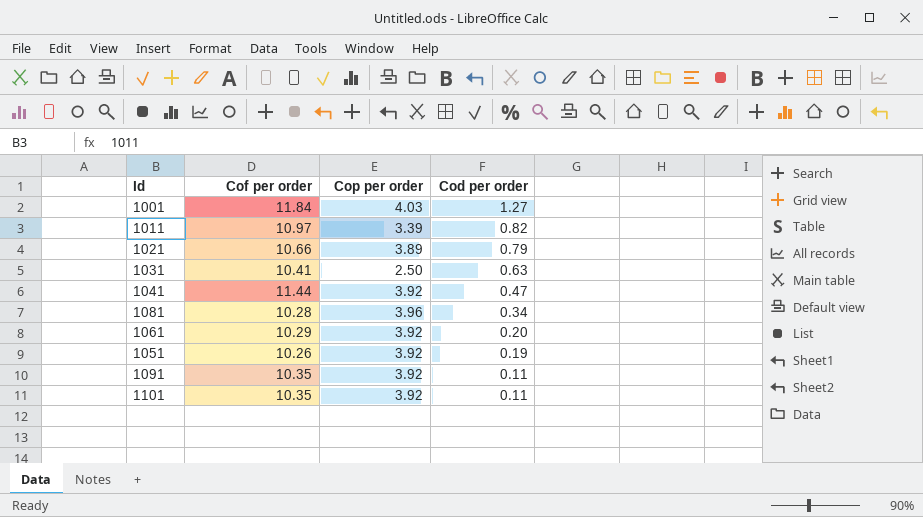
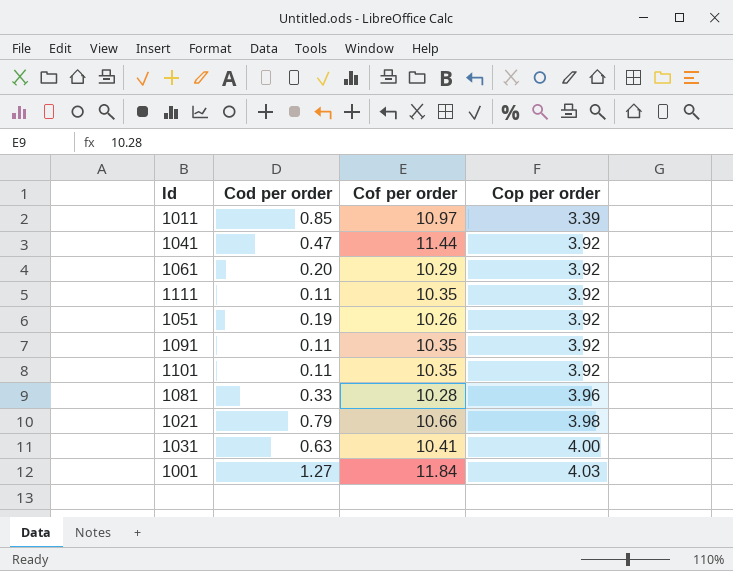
row order: Cod per order descending -> Cop per order ascending
column Cod per order | position: 4 -> 2
1011 | Cod per order: 0.82 -> 0.85
row 1111: none -> 0.11 | 10.35 | 3.92
1081 | Cod per order: 0.34 -> 0.33
1021 | Cop per order: 3.89 -> 3.98
1031 | Cop per order: 2.50 -> 4.00

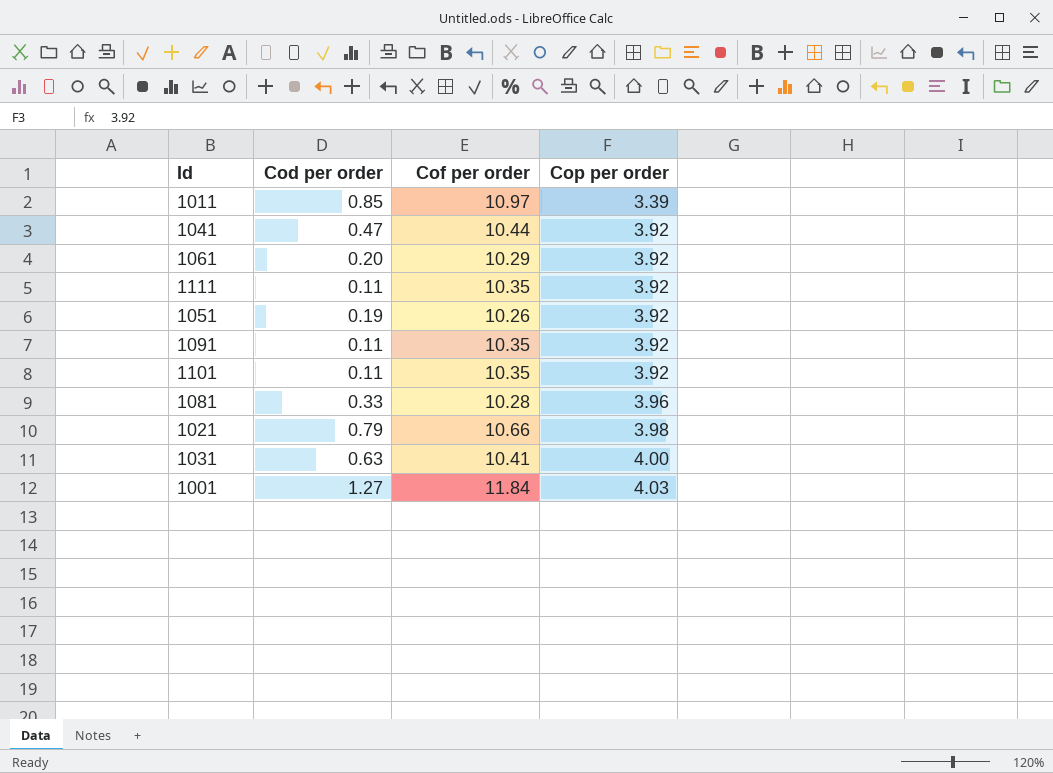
1041 | Cof per order: 11.44 -> 10.44

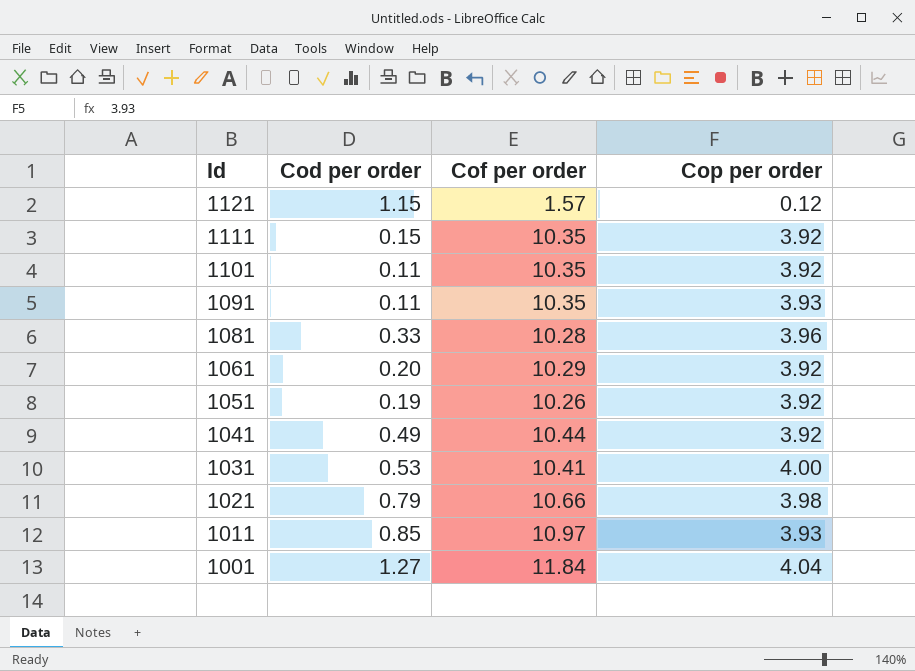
row order: Cop per order ascending -> Id descending
row 1121: none -> 1.15 | 1.57 | 0.12
1111 | Cod per order: 0.11 -> 0.15
1091 | Cop per order: 3.92 -> 3.93
1041 | Cod per order: 0.47 -> 0.49
1031 | Cod per order: 0.63 -> 0.53
1011 | Cop per order: 3.39 -> 3.93
1001 | Cop per order: 4.03 -> 4.04

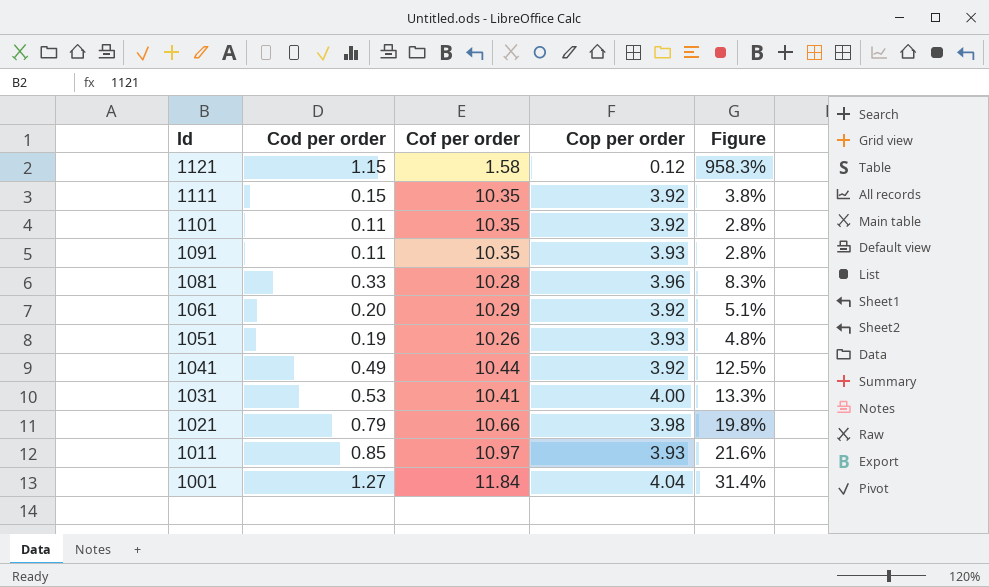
column Figure | formula: none -> [Cod per order] / [Cop per order]
1121 | Cof per order: 1.57 -> 1.58
1051 | Cop per order: 3.92 -> 3.93

